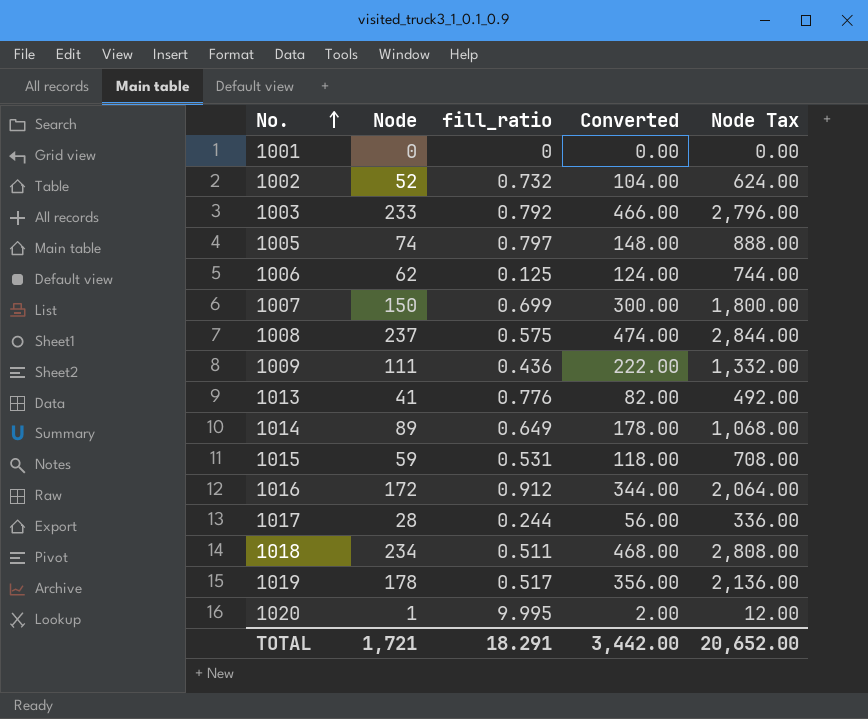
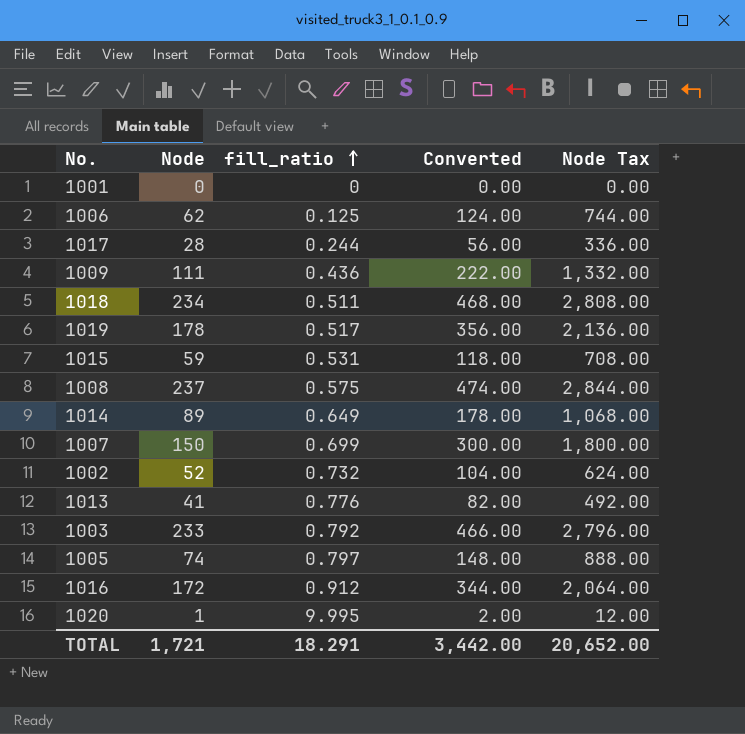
row order: No. ascending -> fill_ratio ascending

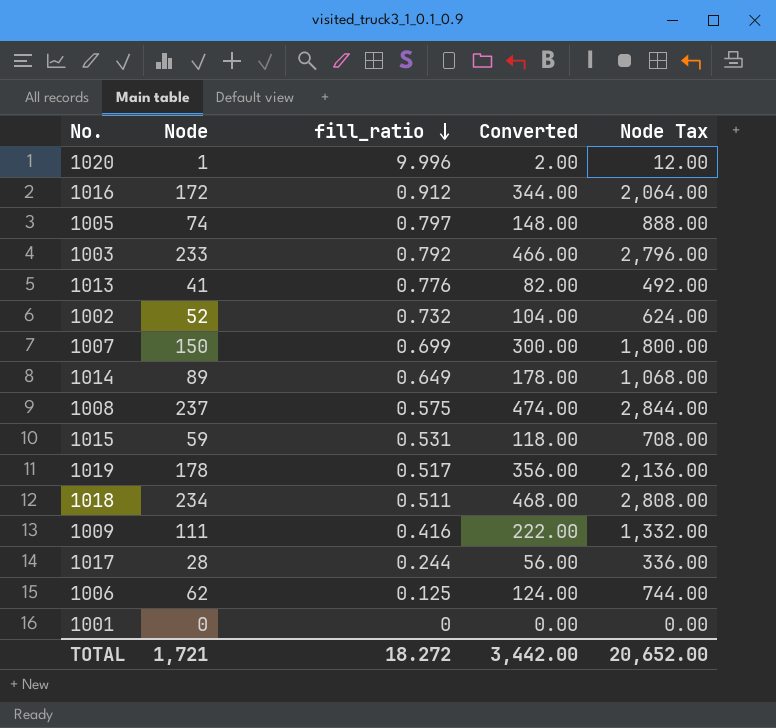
row order: fill_ratio ascending -> fill_ratio descending
1020 | fill_ratio: 9.995 -> 9.996
1009 | fill_ratio: 0.436 -> 0.416
TOTAL | fill_ratio: 18.291 -> 18.272

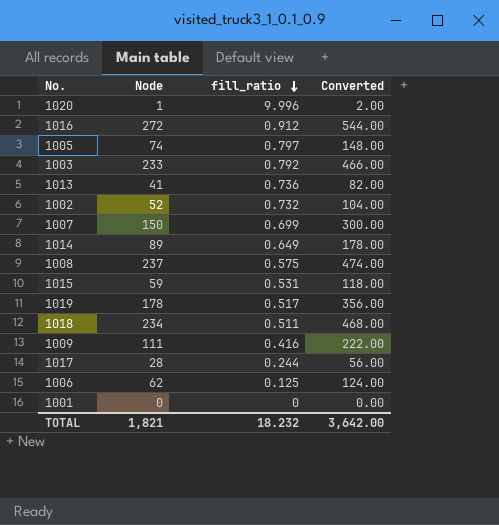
column Node Tax | formula: [Node] * 12 -> none
1016 | Node: 172 -> 272
1016 | Converted: 344.00 -> 544.00
1013 | fill_ratio: 0.776 -> 0.736
TOTAL | Node: 1,721 -> 1,821
TOTAL | fill_ratio: 18.272 -> 18.232
TOTAL | Converted: 3,442.00 -> 3,642.00

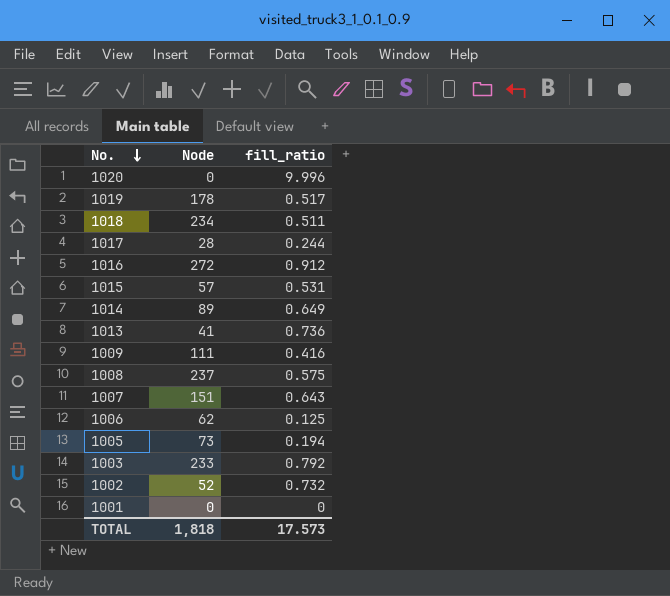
row order: fill_ratio descending -> No. descending
column Converted | formula: [Node] * 2 -> none
1020 | Node: 1 -> 0
1015 | Node: 59 -> 57
1007 | Node: 150 -> 151
1007 | fill_ratio: 0.699 -> 0.643
1005 | Node: 74 -> 73
1005 | fill_ratio: 0.797 -> 0.194
TOTAL | Node: 1,821 -> 1,818
TOTAL | fill_ratio: 18.232 -> 17.573

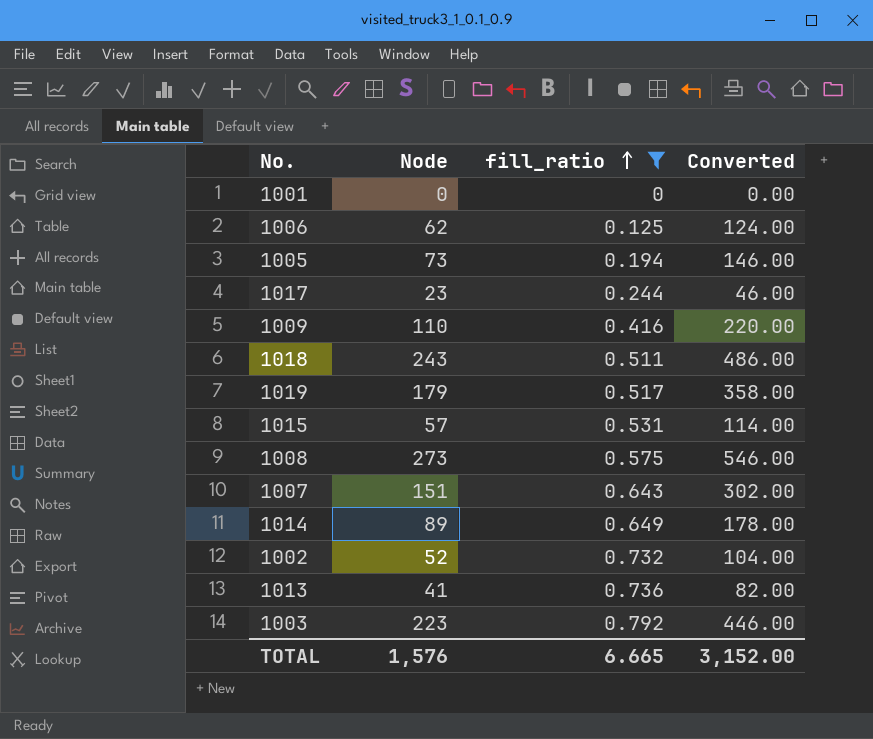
filter: none -> fill_ratio <= 0.792
row order: No. descending -> fill_ratio ascending
column Converted | formula: none -> [Node] * 2
1017 | Node: 28 -> 23
1009 | Node: 111 -> 110
1018 | Node: 234 -> 243
1019 | Node: 178 -> 179
1008 | Node: 237 -> 273
1003 | Node: 233 -> 223
TOTAL | Node: 1,818 -> 1,576
TOTAL | fill_ratio: 17.573 -> 6.665

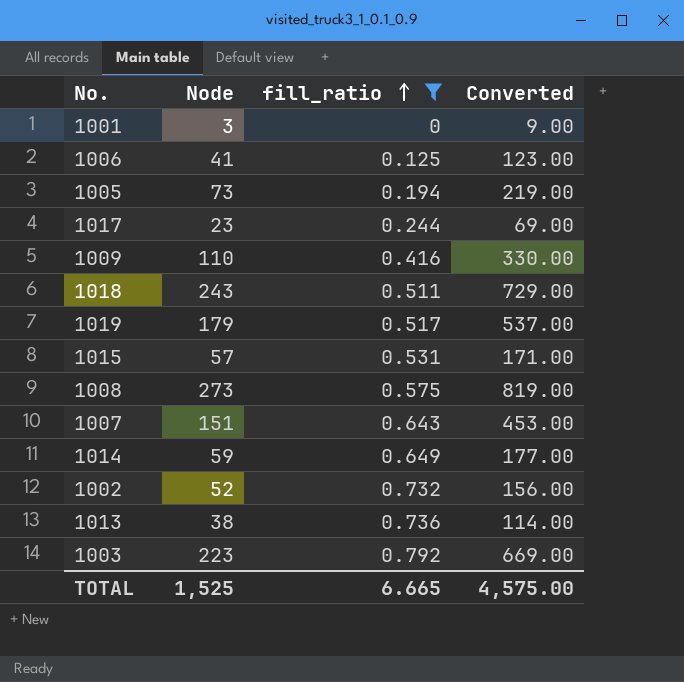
column Converted | formula: [Node] * 2 -> [Node] * 3
1001 | Node: 0 -> 3
1006 | Node: 62 -> 41
1014 | Node: 89 -> 59
1013 | Node: 41 -> 38
TOTAL | Node: 1,576 -> 1,525
TOTAL | Converted: 3,152.00 -> 4,575.00

